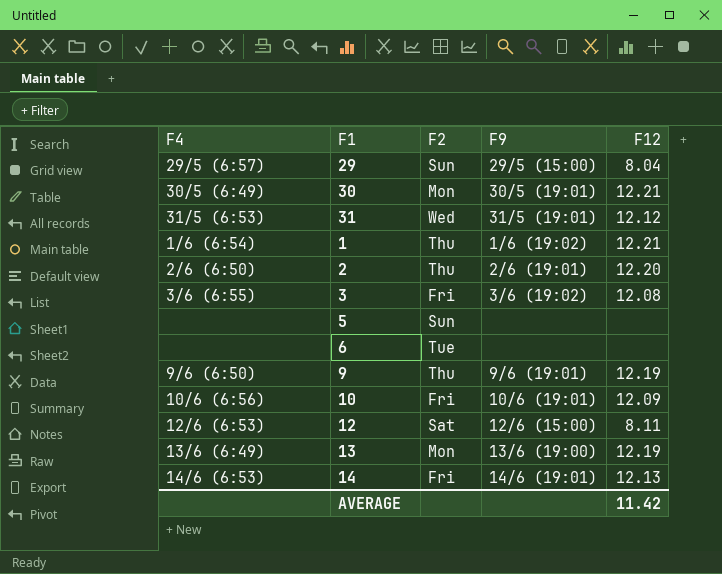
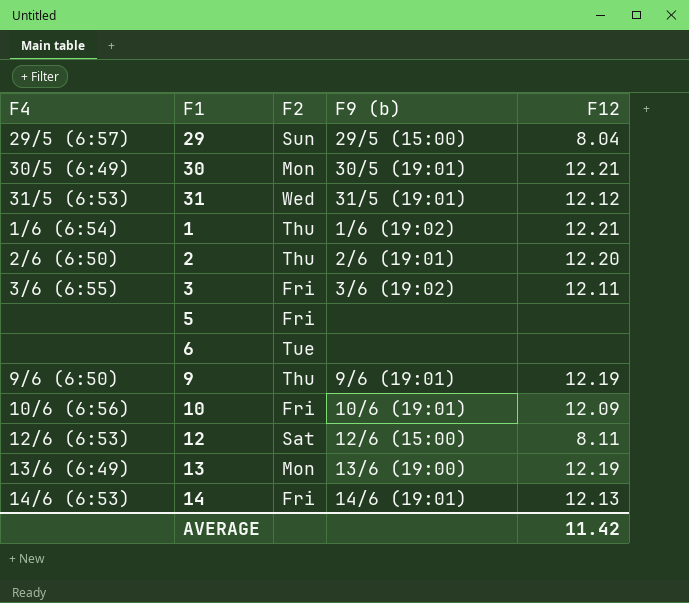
column name: F9 -> F9 (b)
3 | F12: 12.08 -> 12.11
5 | F2: Sun -> Fri

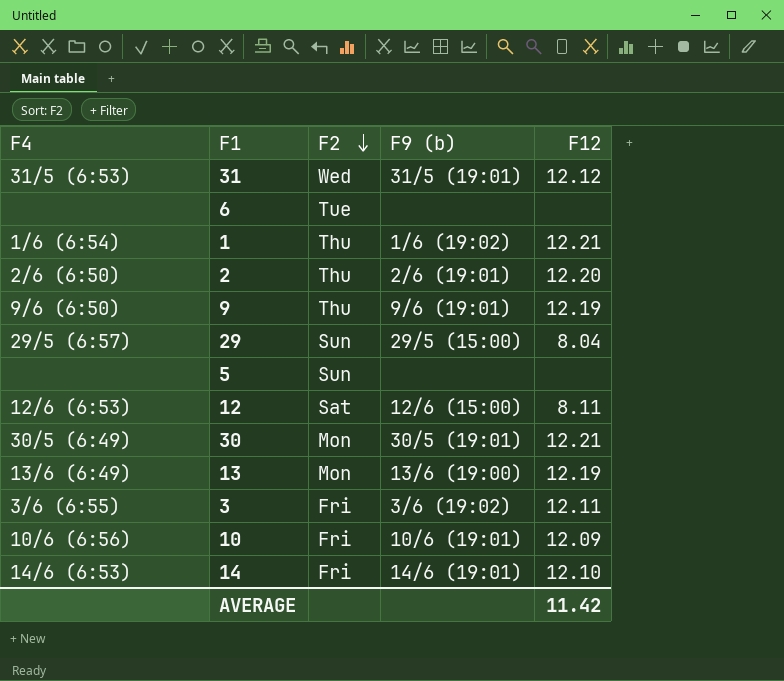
row order: none -> F2 descending
5 | F2: Fri -> Sun
14 | F12: 12.13 -> 12.10

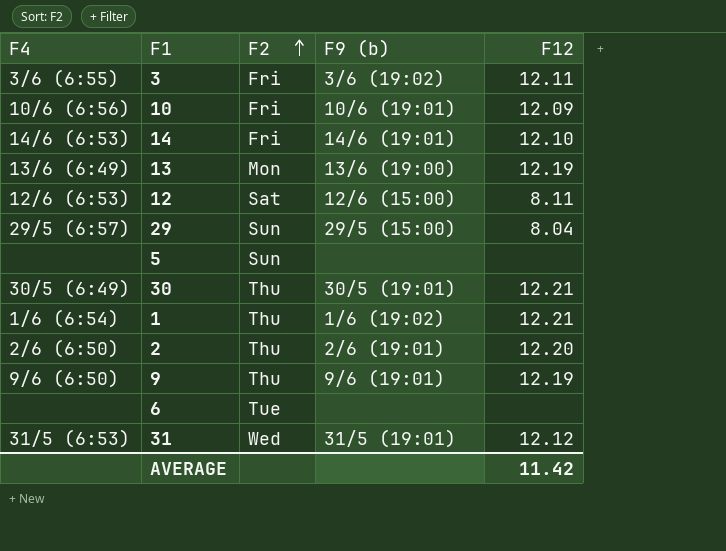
row order: F2 descending -> F2 ascending
30 | F2: Mon -> Thu

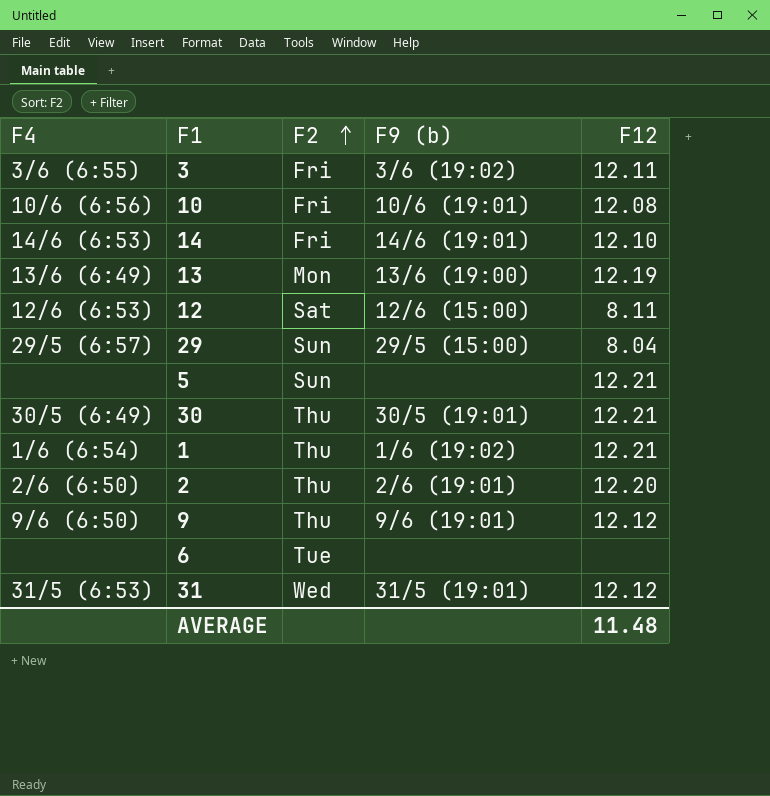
10 | F12: 12.09 -> 12.08
5 | F12: none -> 12.21
9 | F12: 12.19 -> 12.12
AVERAGE | F12: 11.42 -> 11.48

